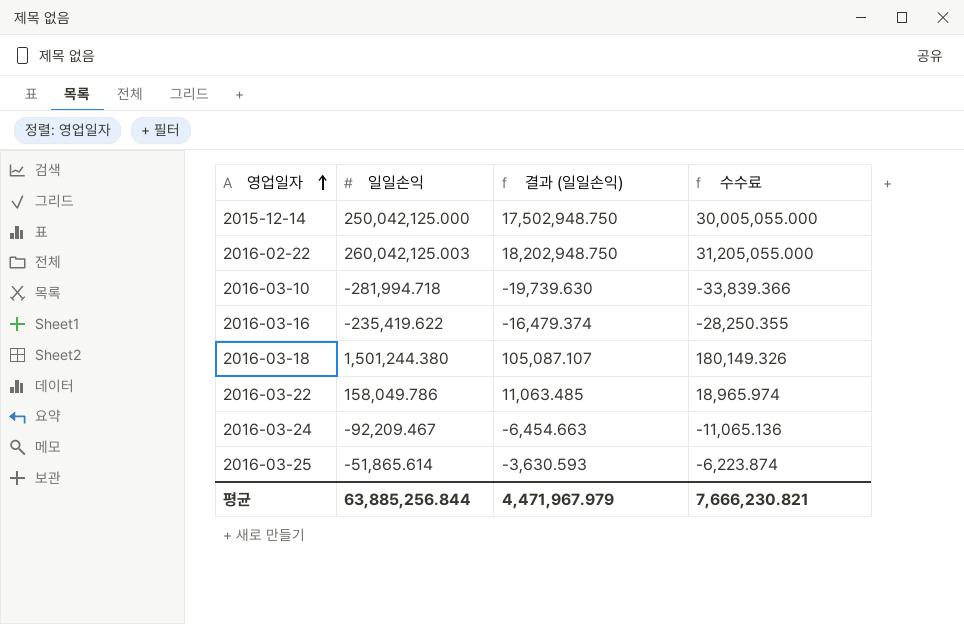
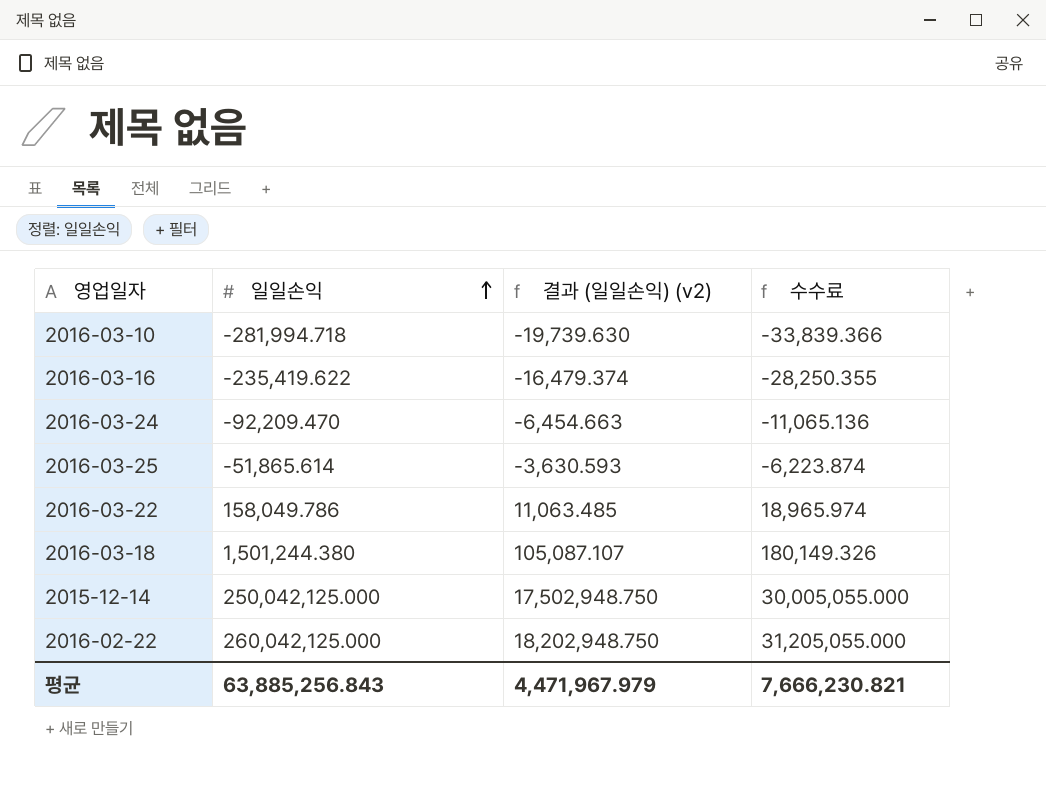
row order: 영업일자 ascending -> 일일손익 ascending
column name: 결과 (일일손익) -> 결과 (일일손익) (v2)
2016-03-24 | 일일손익: -92,209.467 -> -92,209.470
2016-02-22 | 일일손익: 260,042,125.003 -> 260,042,125.000
평균 | 일일손익: 63,885,256.844 -> 63,885,256.843

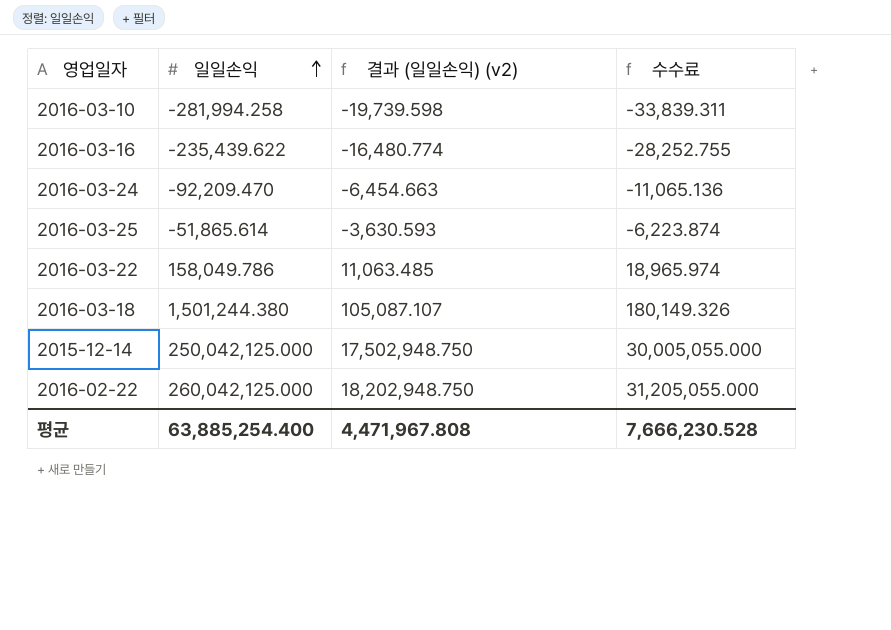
2016-03-10 | 일일손익: -281,994.718 -> -281,994.258
2016-03-10 | 결과 (일일손익) (v2): -19,739.630 -> -19,739.598
2016-03-10 | 수수료: -33,839.366 -> -33,839.311
2016-03-16 | 일일손익: -235,419.622 -> -235,439.622
2016-03-16 | 결과 (일일손익) (v2): -16,479.374 -> -16,480.774
2016-03-16 | 수수료: -28,250.355 -> -28,252.755
평균 | 일일손익: 63,885,256.843 -> 63,885,254.400
평균 | 결과 (일일손익) (v2): 4,471,967.979 -> 4,471,967.808
평균 | 수수료: 7,666,230.821 -> 7,666,230.528

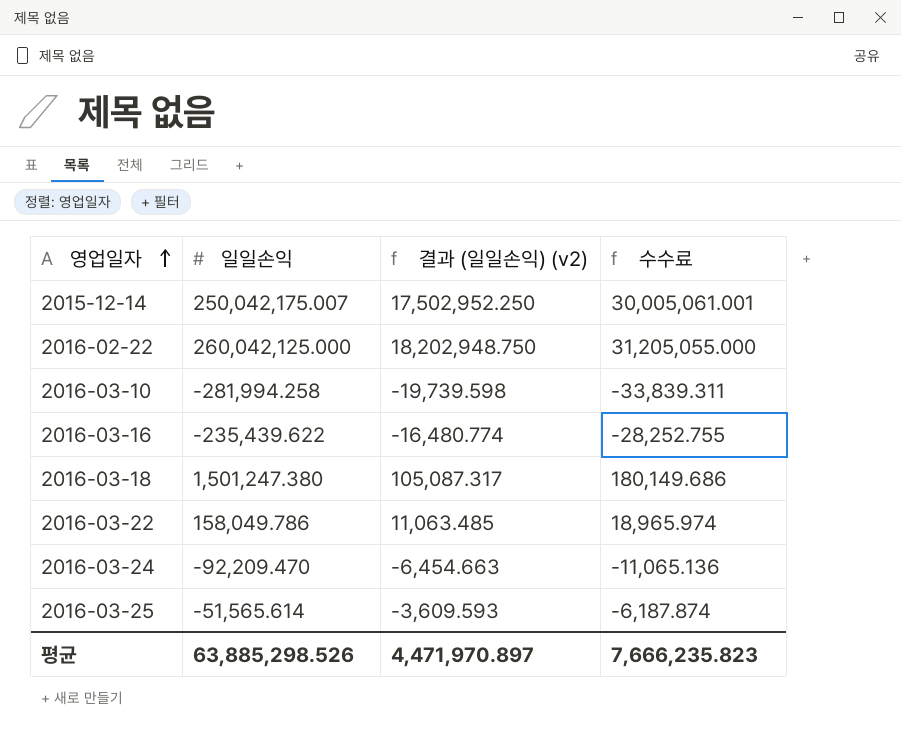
row order: 일일손익 ascending -> 영업일자 ascending
2015-12-14 | 일일손익: 250,042,125.000 -> 250,042,175.007
2015-12-14 | 결과 (일일손익) (v2): 17,502,948.750 -> 17,502,952.250
2015-12-14 | 수수료: 30,005,055.000 -> 30,005,061.001
2016-03-18 | 일일손익: 1,501,244.380 -> 1,501,247.380
2016-03-18 | 결과 (일일손익) (v2): 105,087.107 -> 105,087.317
2016-03-18 | 수수료: 180,149.326 -> 180,149.686
2016-03-25 | 일일손익: -51,865.614 -> -51,565.614
2016-03-25 | 결과 (일일손익) (v2): -3,630.593 -> -3,609.593
2016-03-25 | 수수료: -6,223.874 -> -6,187.874
평균 | 일일손익: 63,885,254.400 -> 63,885,298.526
평균 | 결과 (일일손익) (v2): 4,471,967.808 -> 4,471,970.897
평균 | 수수료: 7,666,230.528 -> 7,666,235.823

